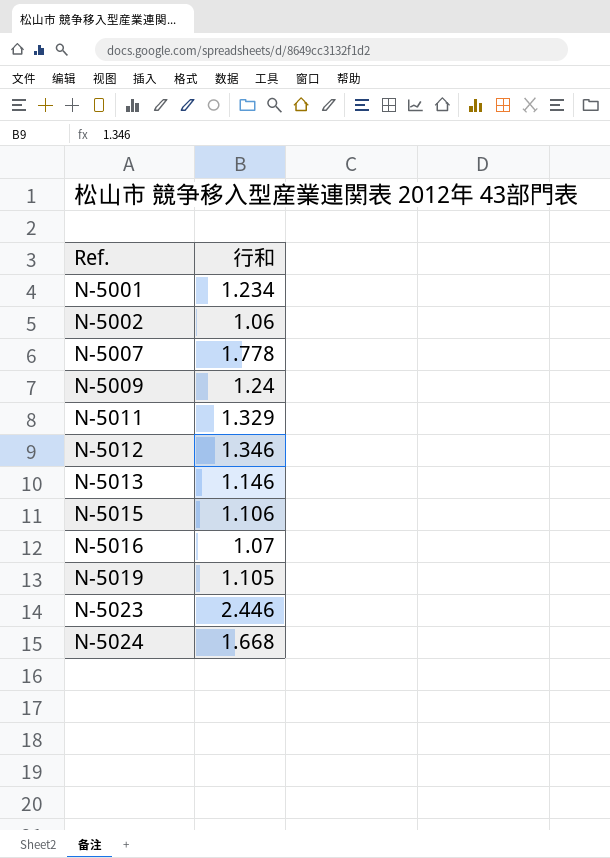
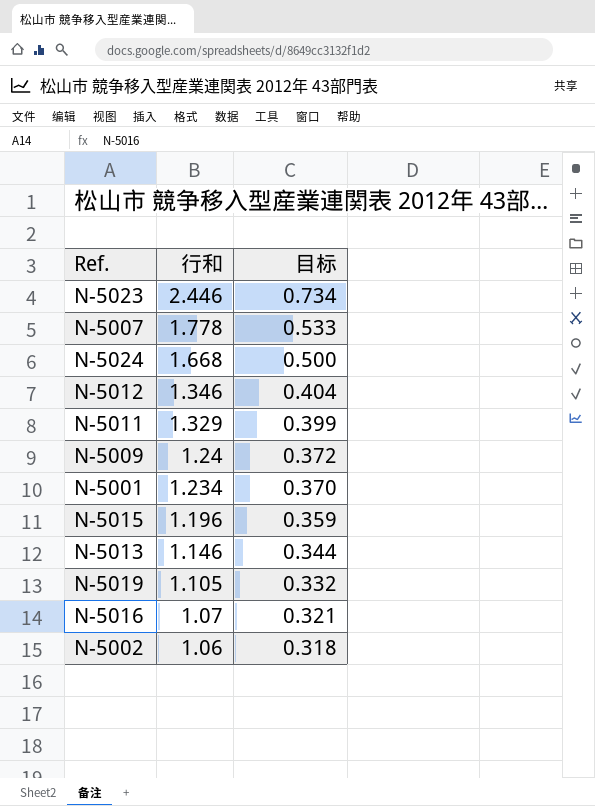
row order: Ref. ascending -> 行和 descending
column 目标 | formula: none -> [行和] * 0.3
N-5015 | 行和: 1.106 -> 1.196

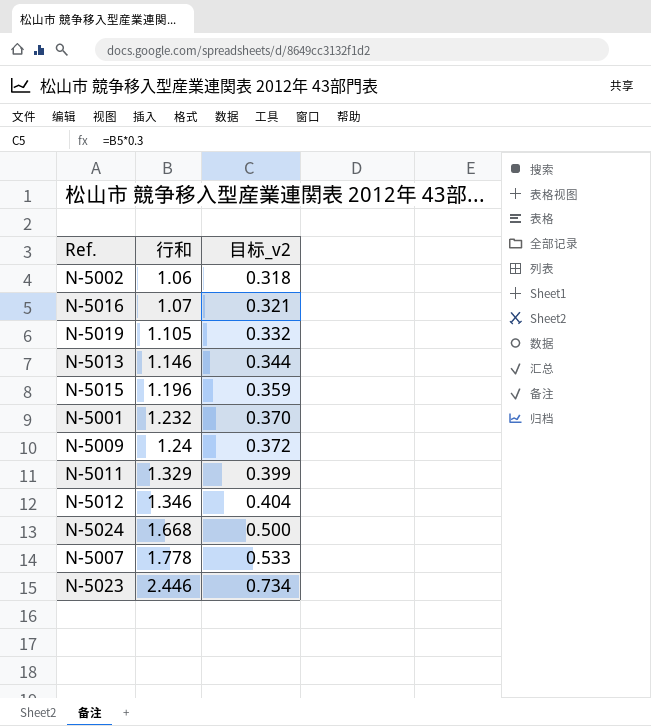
row order: 行和 descending -> 行和 ascending
column name: 目标 -> 目标_v2
N-5001 | 行和: 1.234 -> 1.232

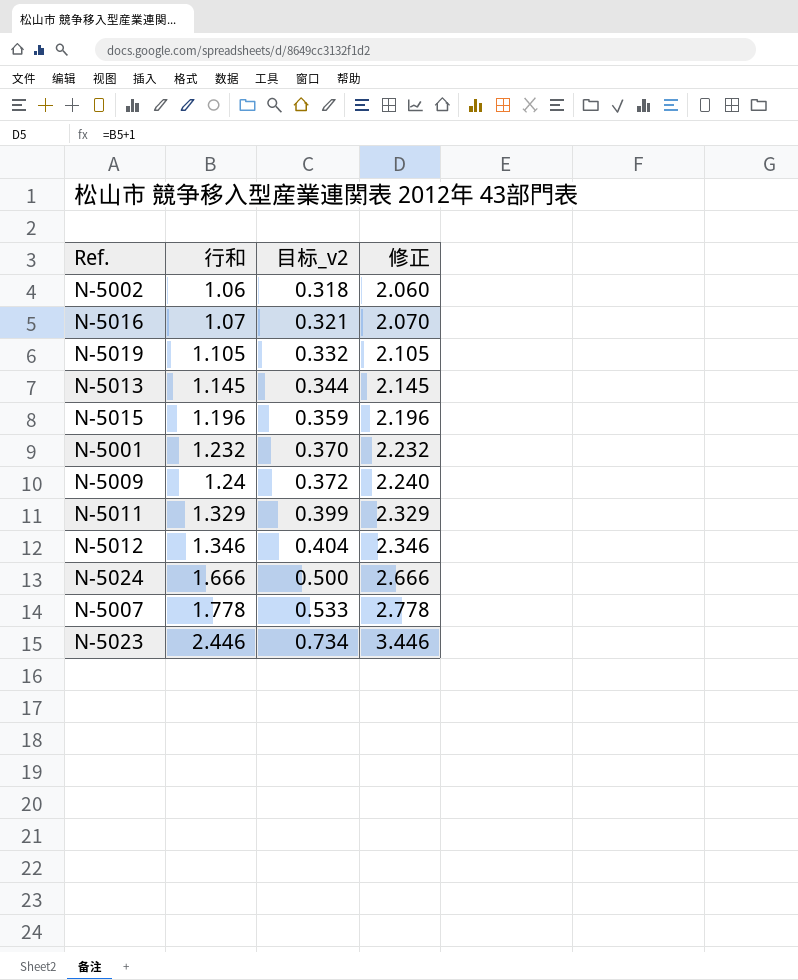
column 修正 | formula: none -> [行和] + 1
N-5013 | 行和: 1.146 -> 1.145
N-5024 | 行和: 1.668 -> 1.666

